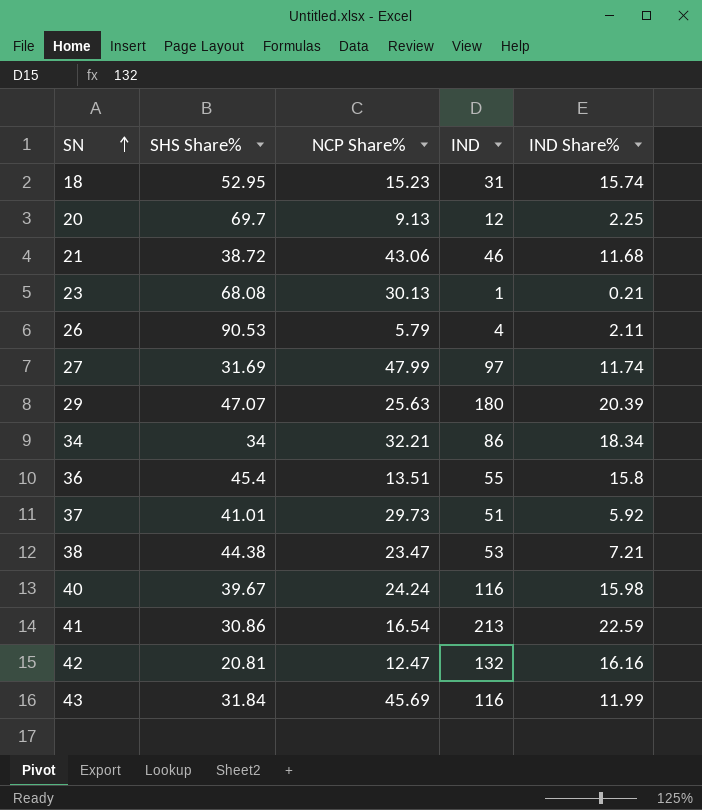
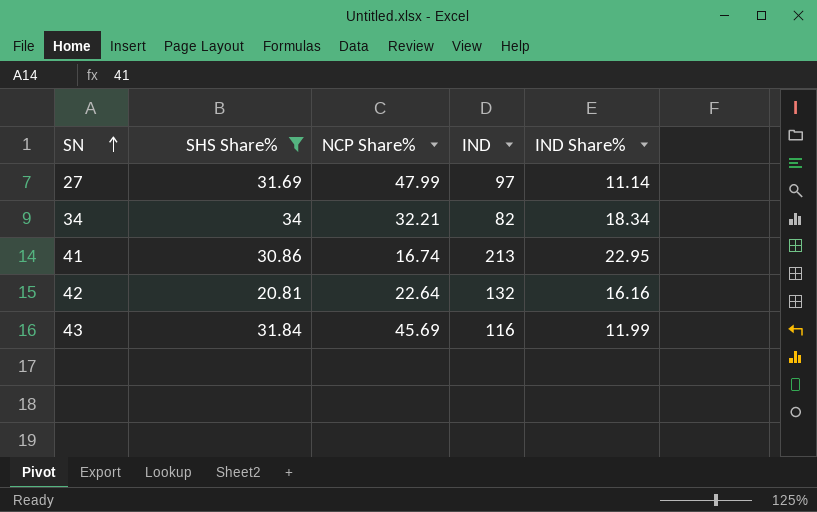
filter: none -> SHS Share% <= 34
27 | IND Share%: 11.74 -> 11.14
34 | IND: 86 -> 82
41 | NCP Share%: 16.54 -> 16.74
41 | IND Share%: 22.59 -> 22.95
42 | NCP Share%: 12.47 -> 22.64

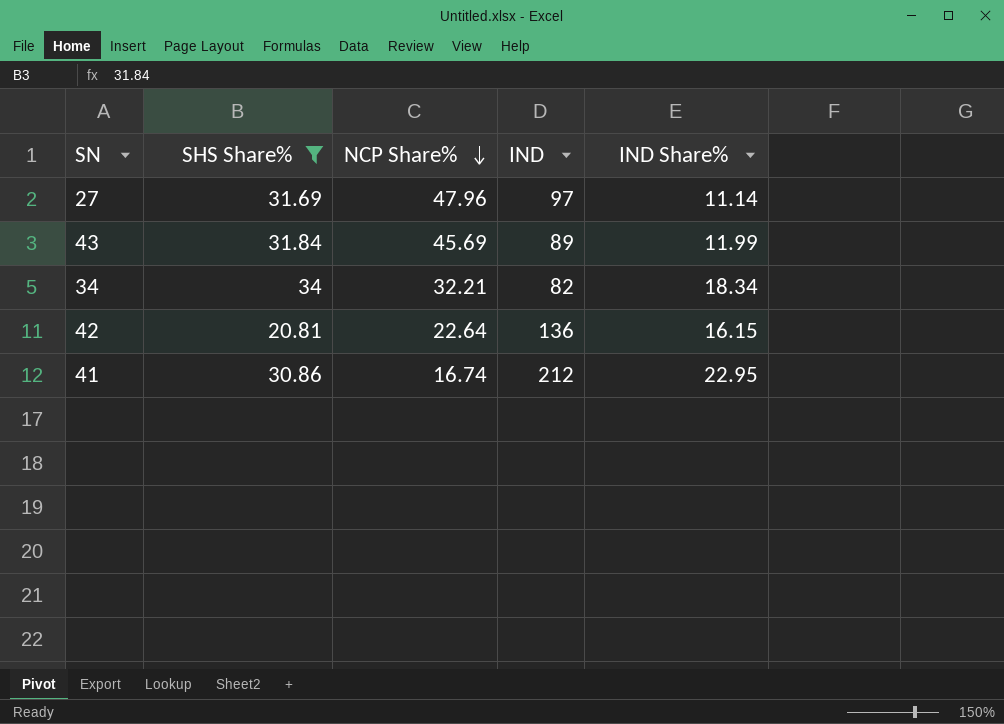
row order: SN ascending -> NCP Share% descending
27 | NCP Share%: 47.99 -> 47.96
43 | IND: 116 -> 89
42 | IND: 132 -> 136
42 | IND Share%: 16.16 -> 16.15
41 | IND: 213 -> 212

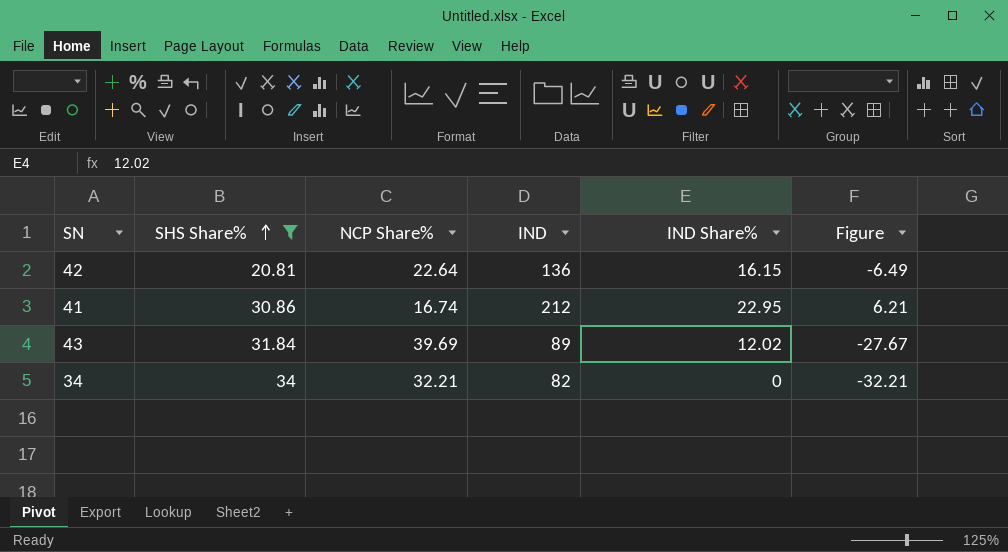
row order: NCP Share% descending -> SHS Share% ascending
column Figure | formula: none -> [IND Share%] - [NCP Share%]
row 27: 31.69 | 47.96 | 97 | 11.14 -> none
43 | NCP Share%: 45.69 -> 39.69
43 | IND Share%: 11.99 -> 12.02
34 | IND Share%: 18.34 -> 0

